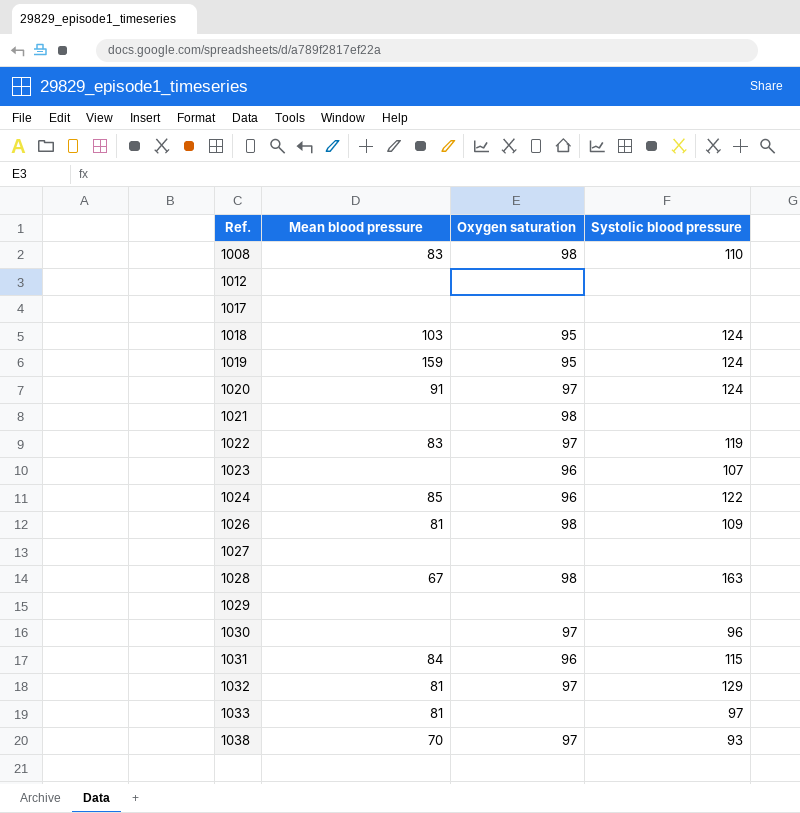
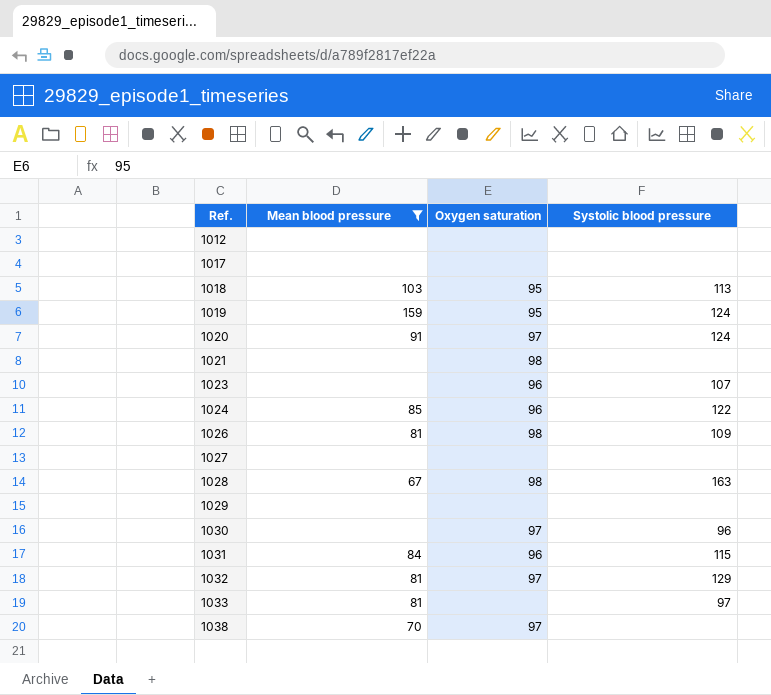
filter: none -> Mean blood pressure != 83
1018 | Systolic blood pressure: 124 -> 113
1038 | Systolic blood pressure: 93 -> none

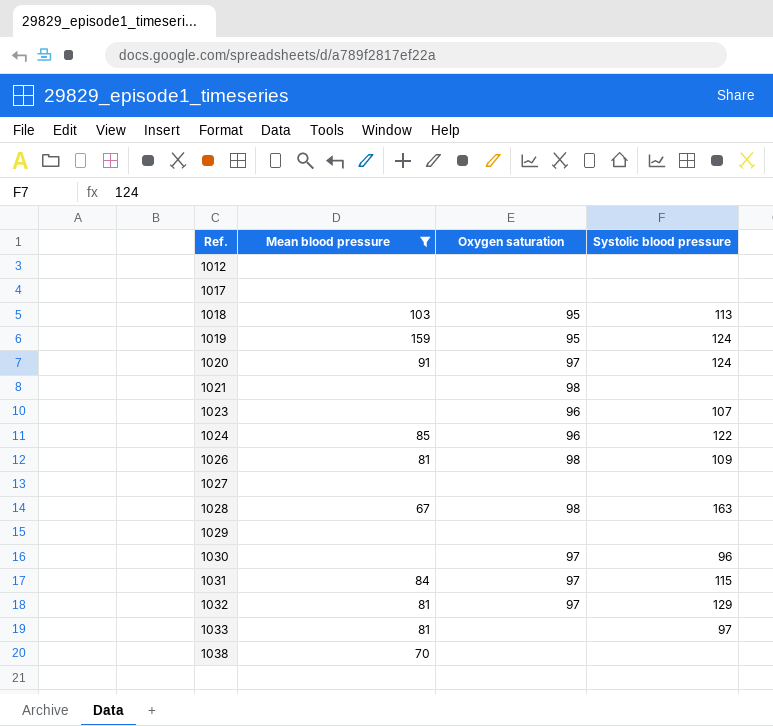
1031 | Oxygen saturation: 96 -> 97
1038 | Oxygen saturation: 97 -> none

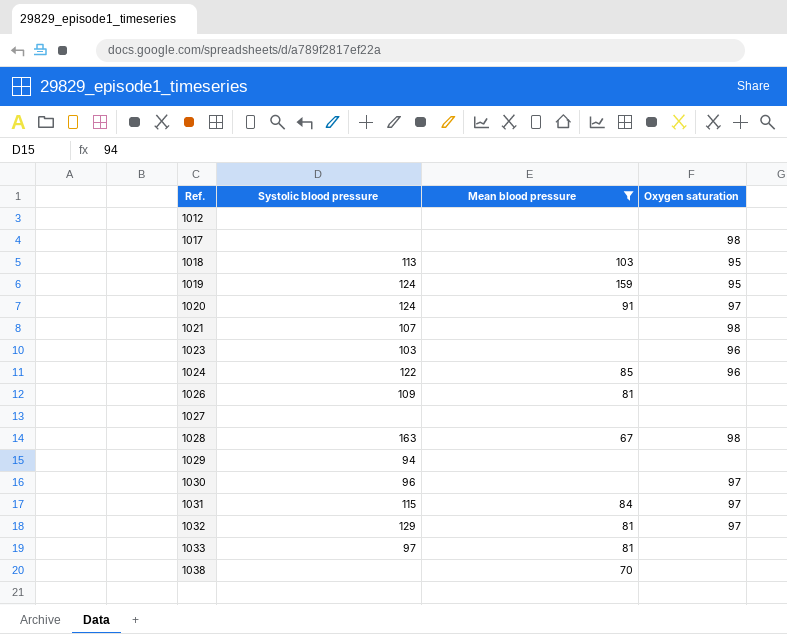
column Systolic blood pressure | position: 4 -> 2
1017 | Oxygen saturation: none -> 98
1021 | Systolic blood pressure: none -> 107
1023 | Systolic blood pressure: 107 -> 103
1026 | Oxygen saturation: 98 -> none
1029 | Systolic blood pressure: none -> 94

